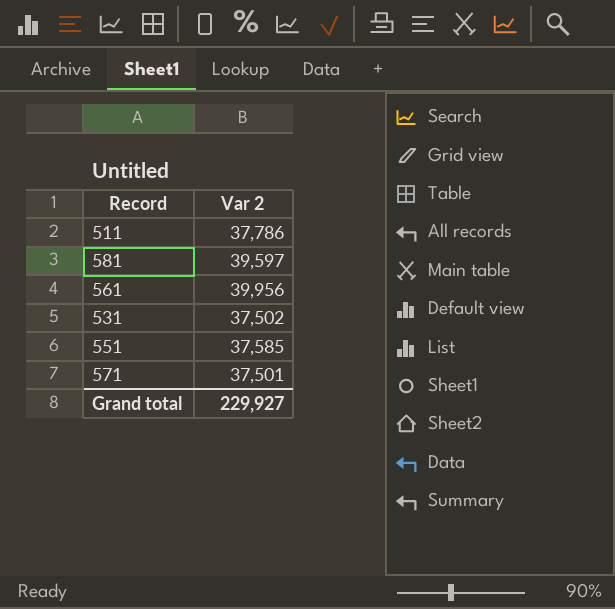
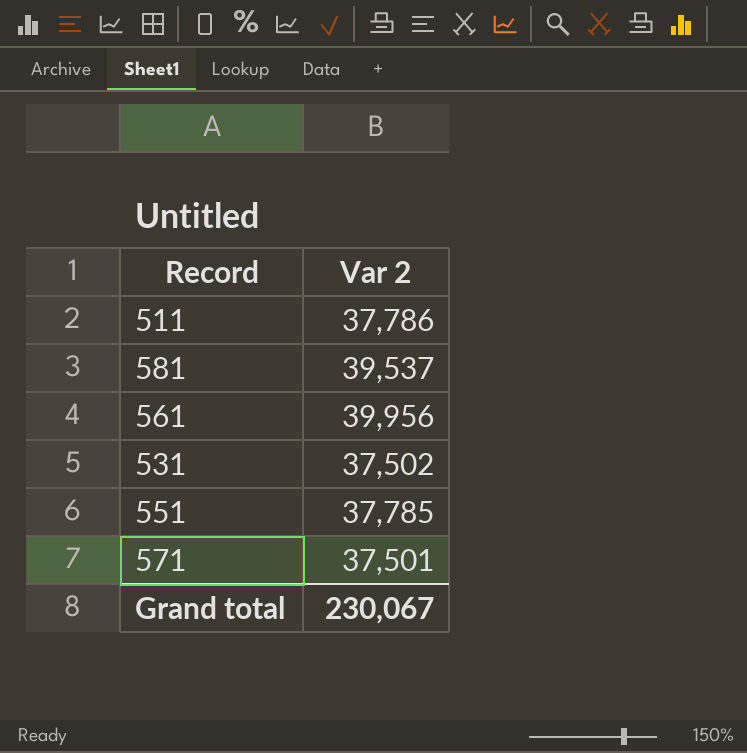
581 | Var 2: 39,597 -> 39,537
551 | Var 2: 37,585 -> 37,785
Grand total | Var 2: 229,927 -> 230,067

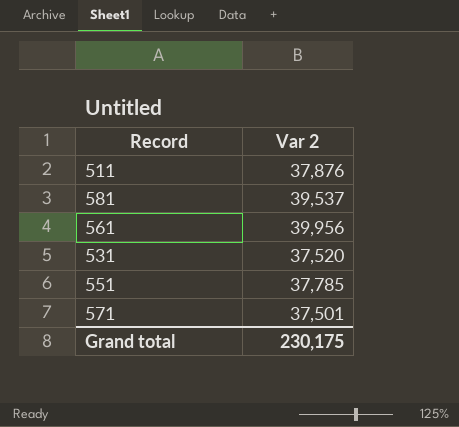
511 | Var 2: 37,786 -> 37,876
531 | Var 2: 37,502 -> 37,520
Grand total | Var 2: 230,067 -> 230,175

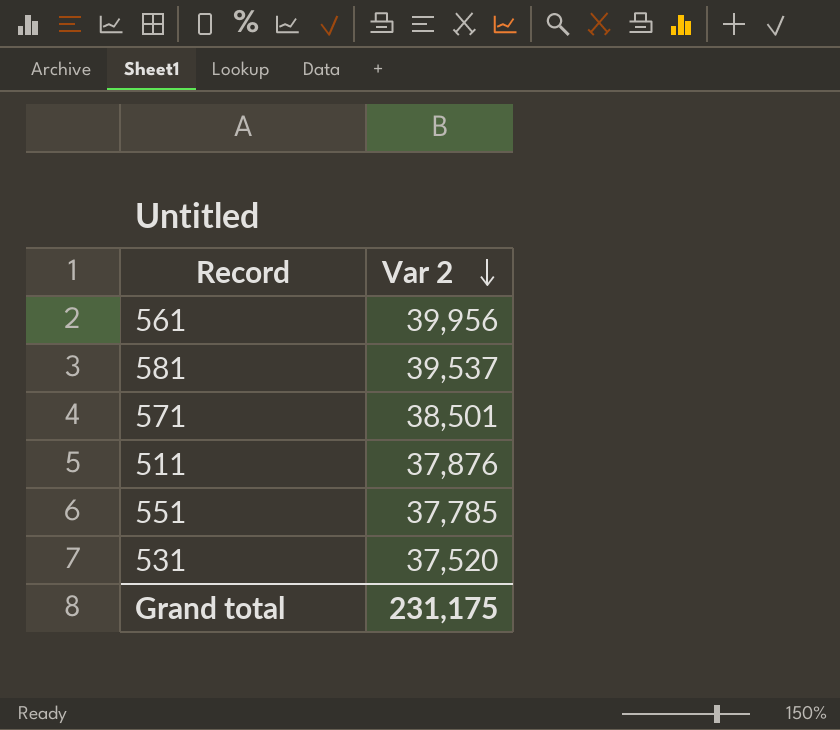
row order: none -> Var 2 descending
571 | Var 2: 37,501 -> 38,501
Grand total | Var 2: 230,175 -> 231,175

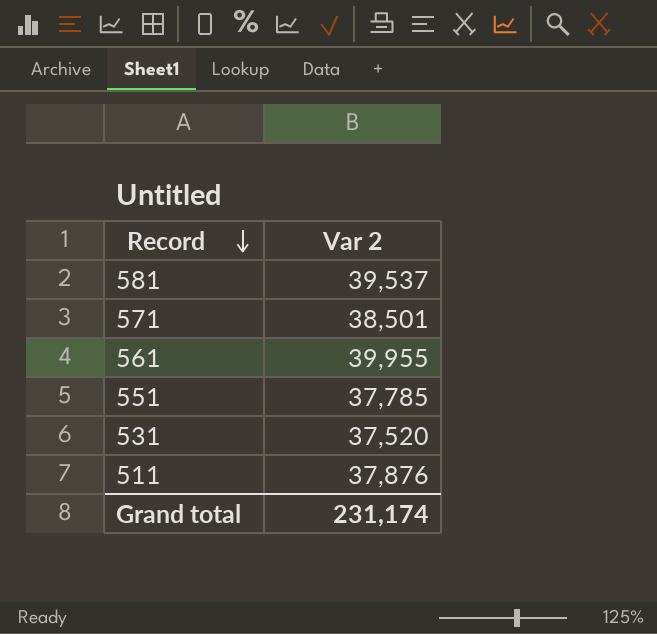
row order: Var 2 descending -> Record descending
561 | Var 2: 39,956 -> 39,955
Grand total | Var 2: 231,175 -> 231,174

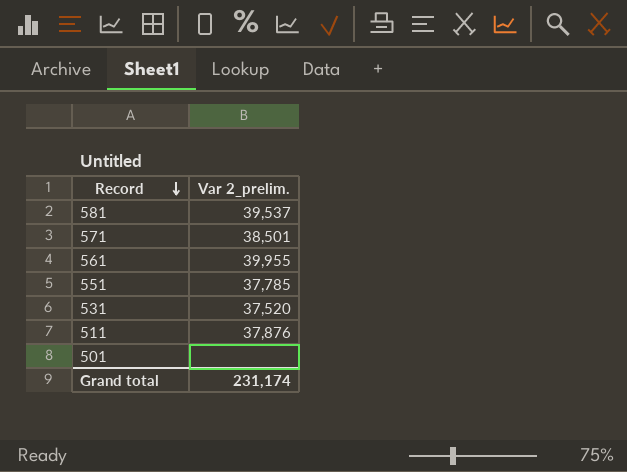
column name: Var 2 -> Var 2_prelim.
row 501: none -> none

